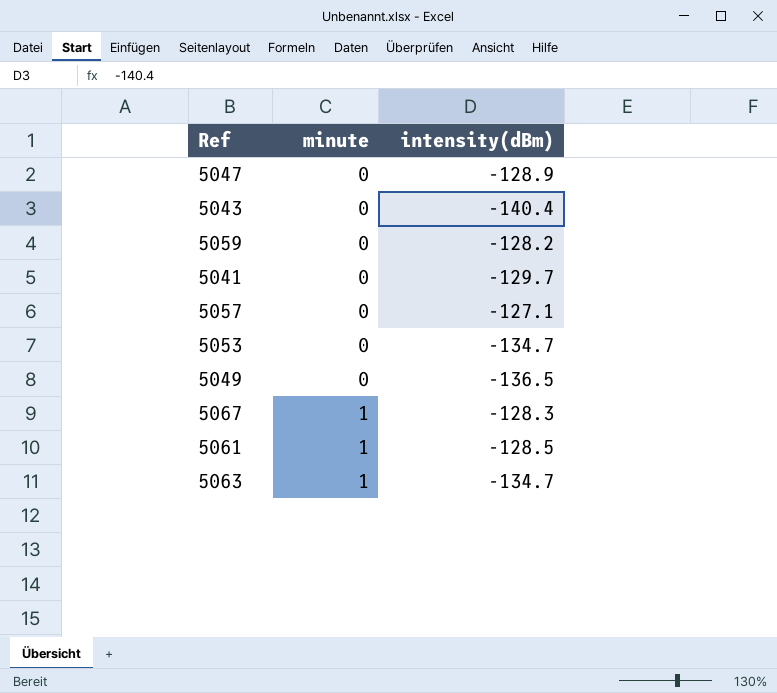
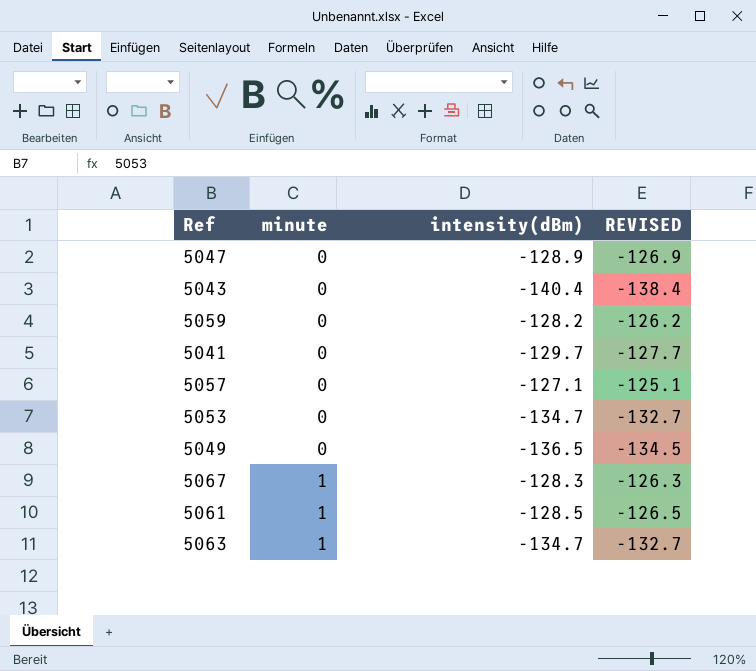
column REVISED | formula: none -> [intensity(dBm)] + 2

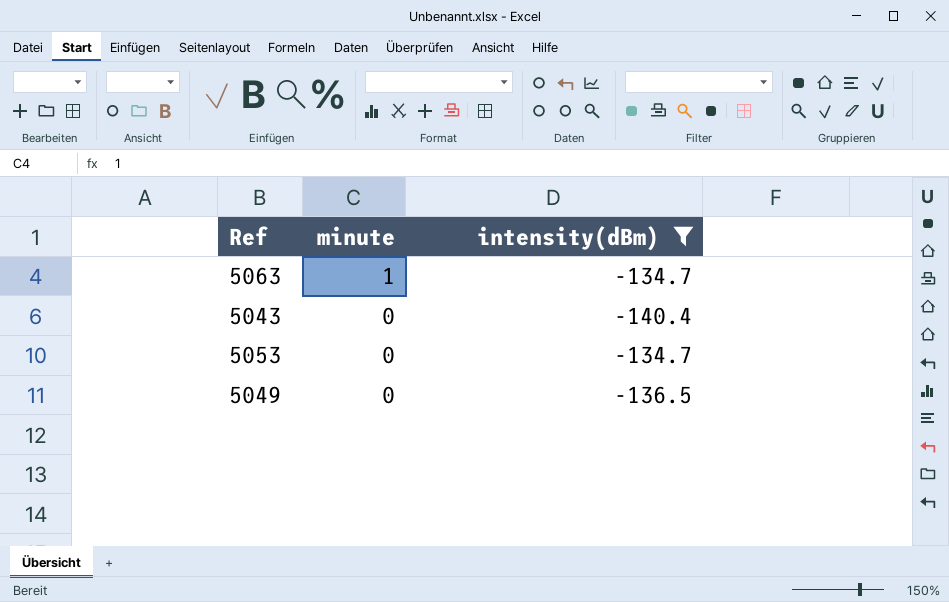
filter: none -> intensity(dBm) <= -134.7
row order: minute ascending -> minute descending
column REVISED | formula: [intensity(dBm)] + 2 -> none

